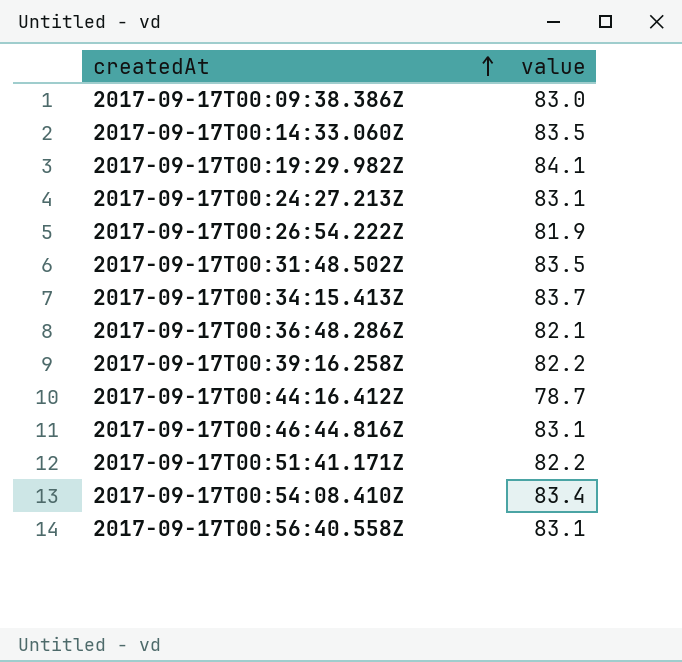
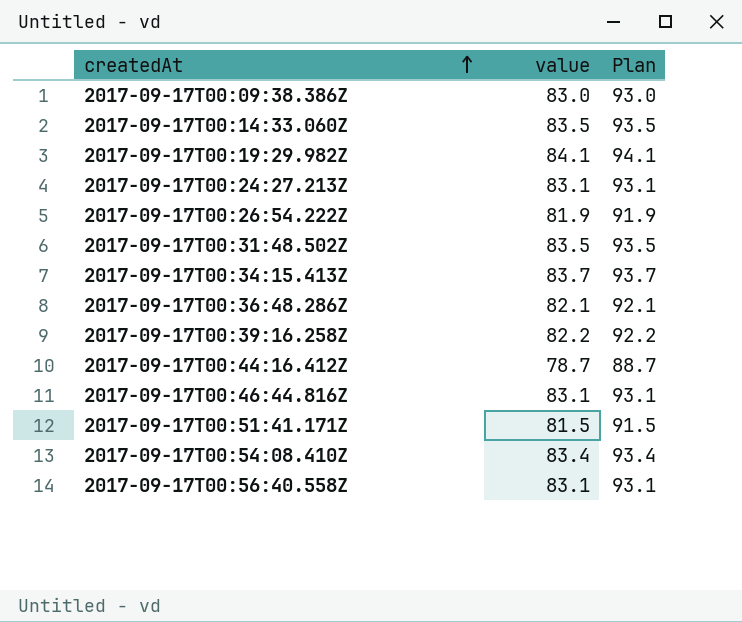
column Plan | formula: none -> [value] + 10
2017-09-17T00:51:41.171Z | value: 82.2 -> 81.5

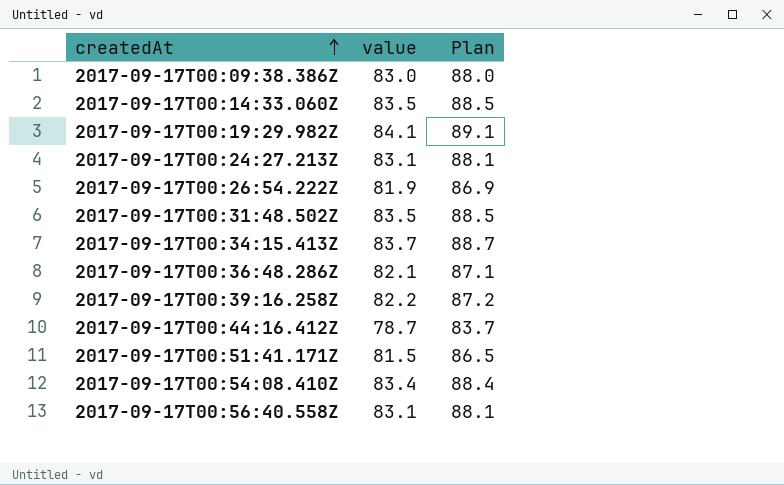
column Plan | formula: [value] + 10 -> [value] + 5
row 2017-09-17T00:46:44.816Z: 83.1 | 93.1 -> none

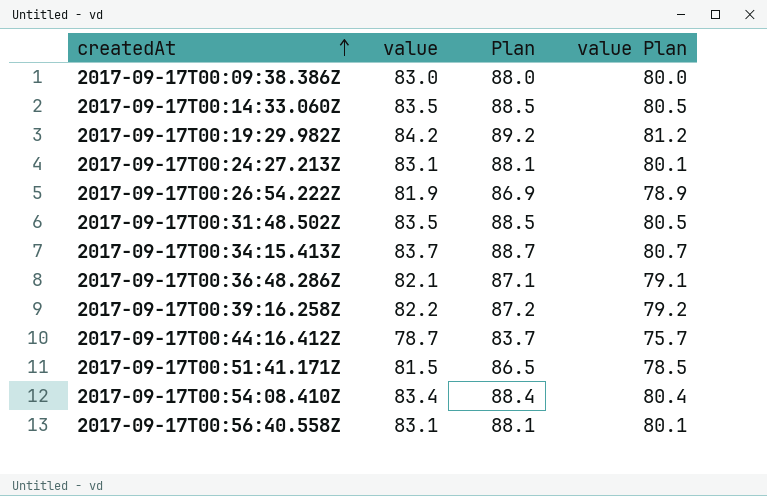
column value Plan | formula: none -> [value] - 3
2017-09-17T00:19:29.982Z | value: 84.1 -> 84.2
2017-09-17T00:19:29.982Z | Plan: 89.1 -> 89.2

